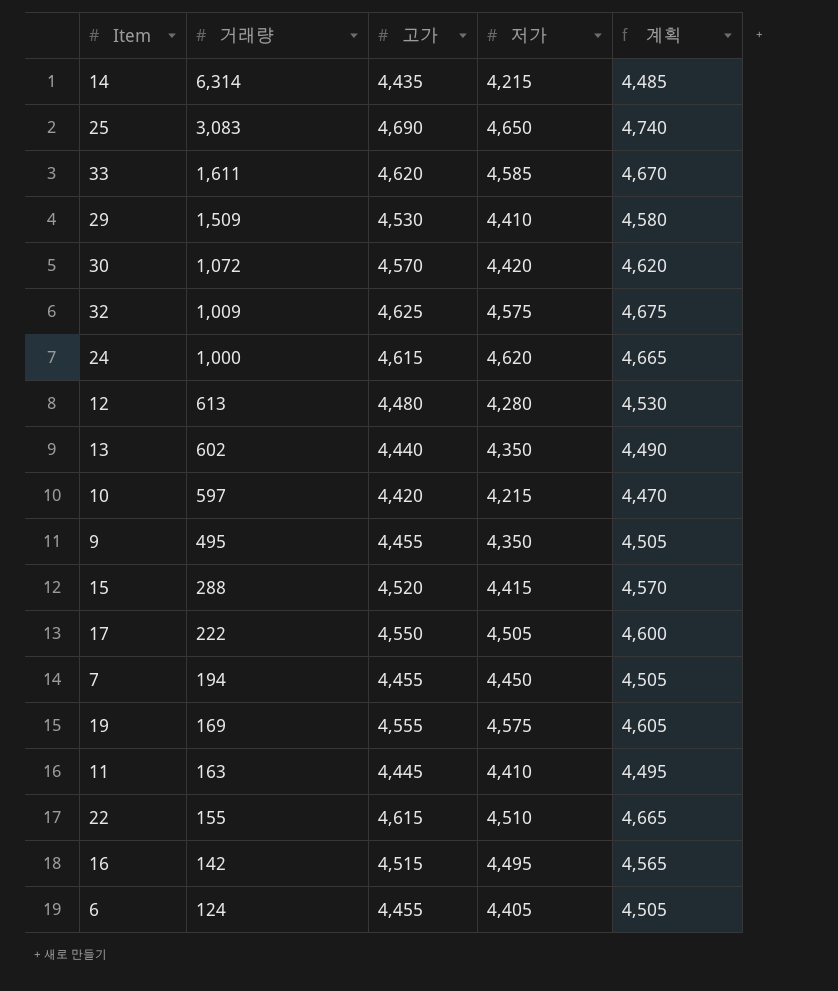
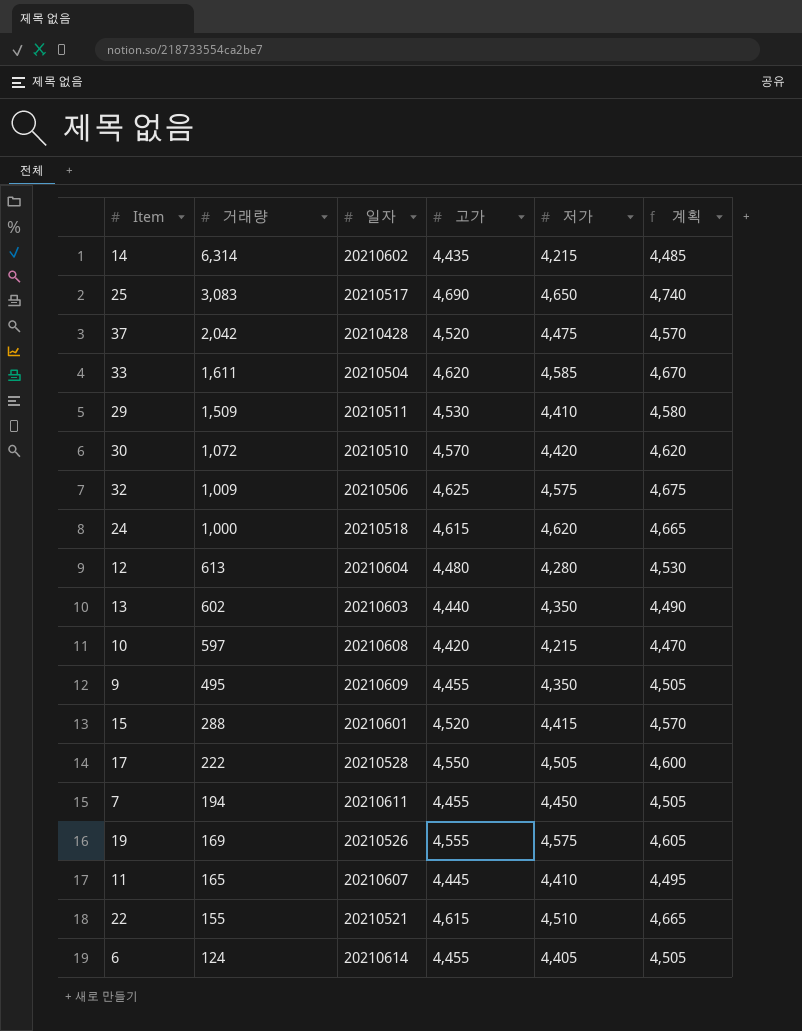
column 일자 | position: none -> 3
row 16: 142 | 4,515 | 4,495 | 4,565 -> none
row 37: none -> 2,042 | 20210428 | 4,520 | 4,475 | 4,570
11 | 거래량: 163 -> 165

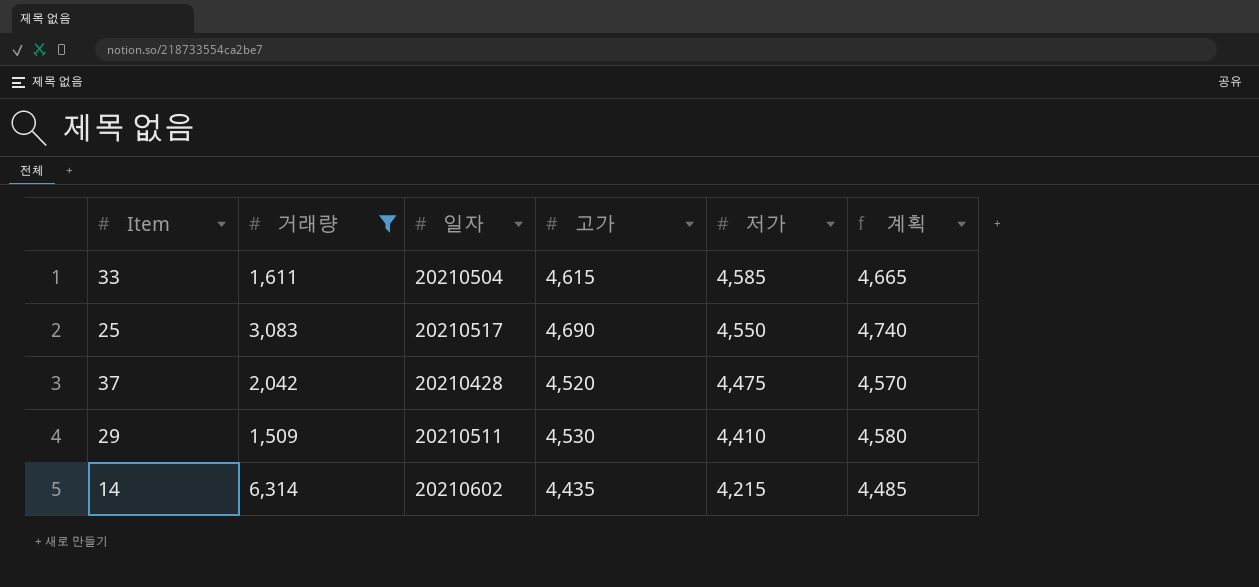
filter: none -> 거래량 >= 1,509
row order: 거래량 descending -> 저가 descending
33 | 고가: 4,620 -> 4,615
33 | 계획: 4,670 -> 4,665
25 | 저가: 4,650 -> 4,550

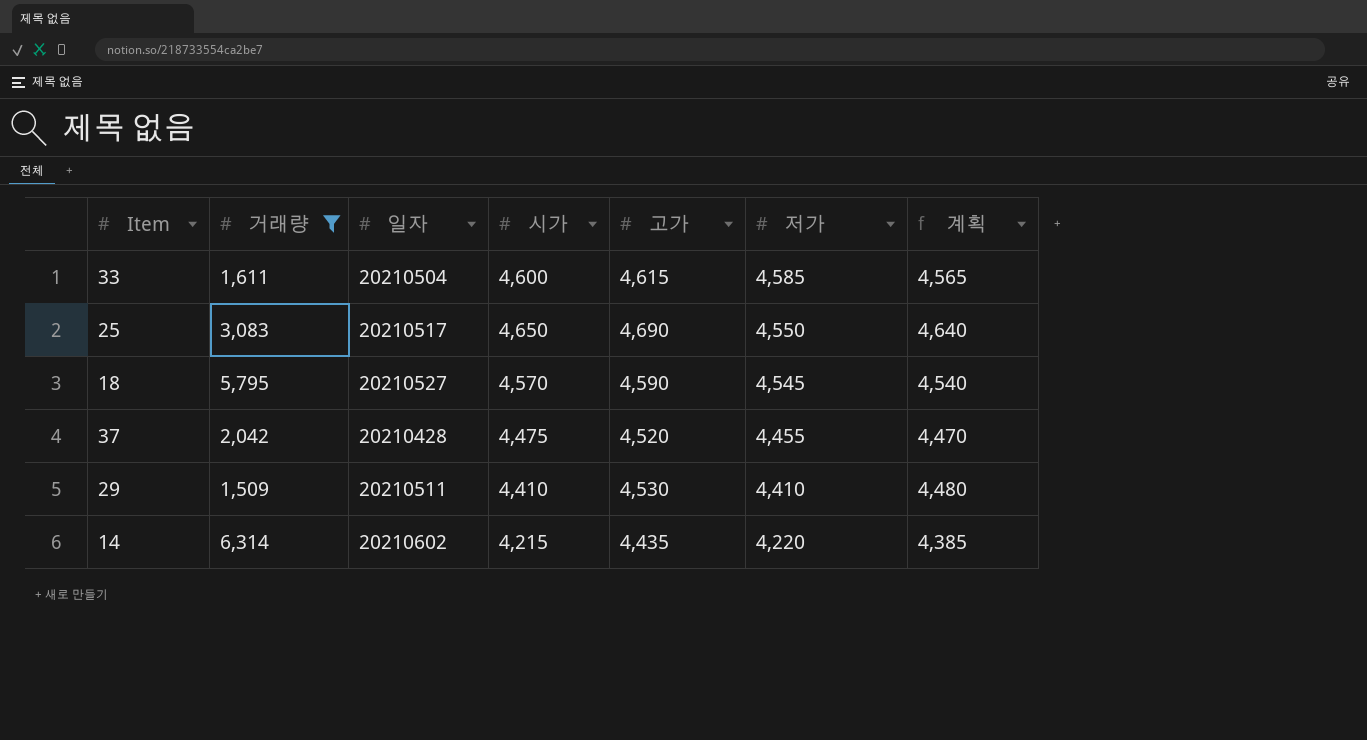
column 시가 | position: none -> 4
column 계획 | formula: [고가] + 50 -> [고가] - 50
row 18: none -> 5,795 | 20210527 | 4,570 | 4,590 | 4,545 | 4,540
37 | 저가: 4,475 -> 4,455
14 | 저가: 4,215 -> 4,220

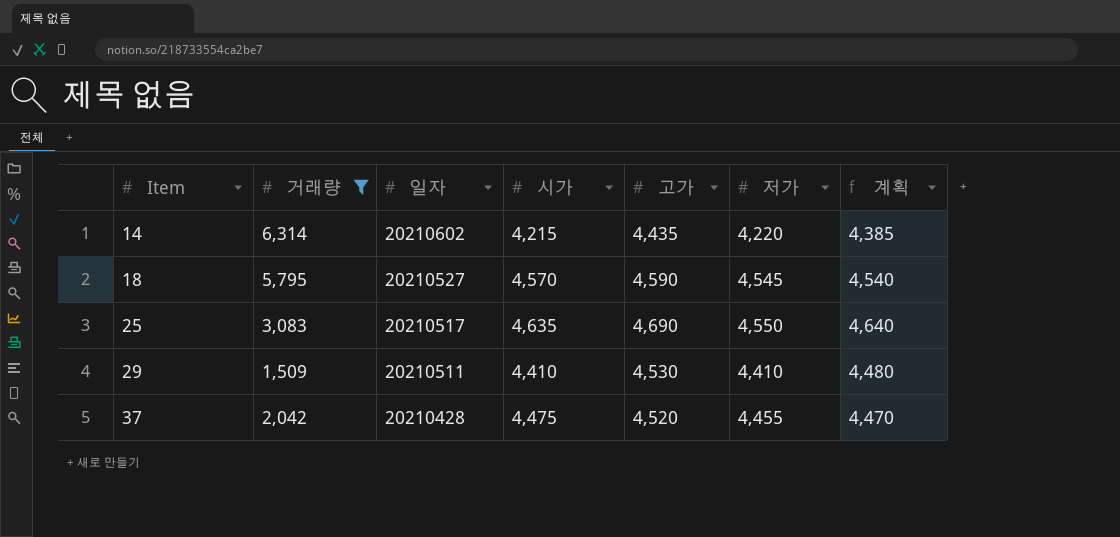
row order: 저가 descending -> Item ascending
row 33: 1,611 | 20210504 | 4,600 | 4,615 | 4,585 | 4,565 -> none
25 | 시가: 4,650 -> 4,635

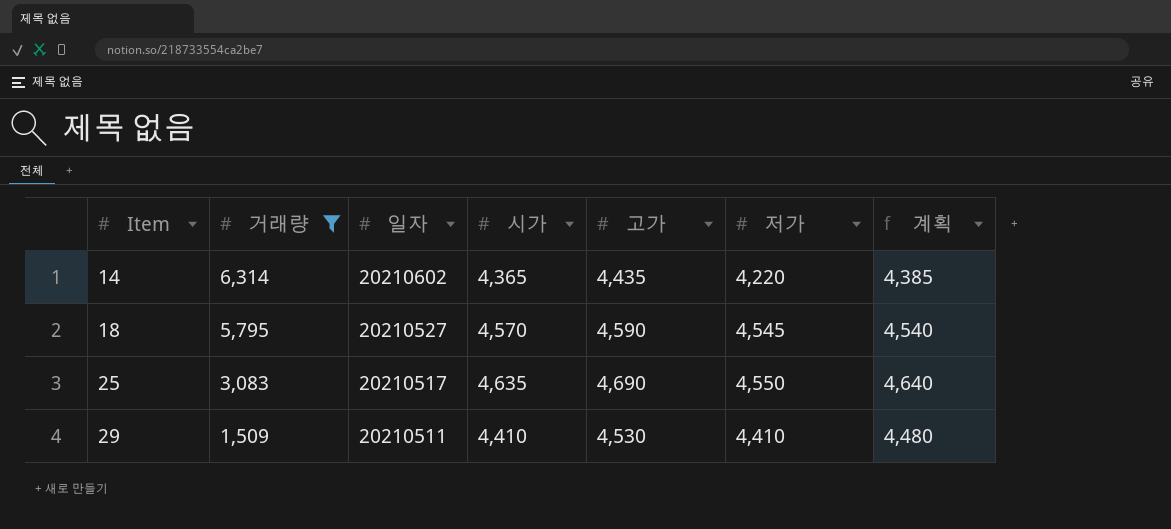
row 37: 2,042 | 20210428 | 4,475 | 4,520 | 4,455 | 4,470 -> none
14 | 시가: 4,215 -> 4,365

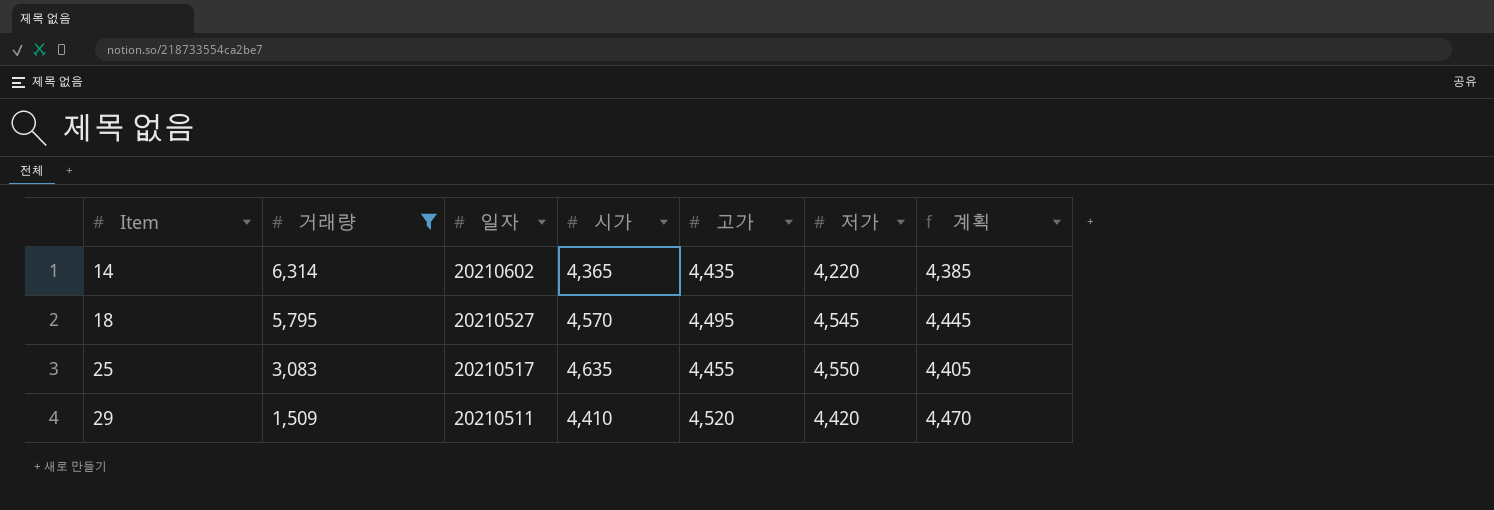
18 | 고가: 4,590 -> 4,495
18 | 계획: 4,540 -> 4,445
25 | 고가: 4,690 -> 4,455
25 | 계획: 4,640 -> 4,405
29 | 고가: 4,530 -> 4,520
29 | 저가: 4,410 -> 4,420
29 | 계획: 4,480 -> 4,470

